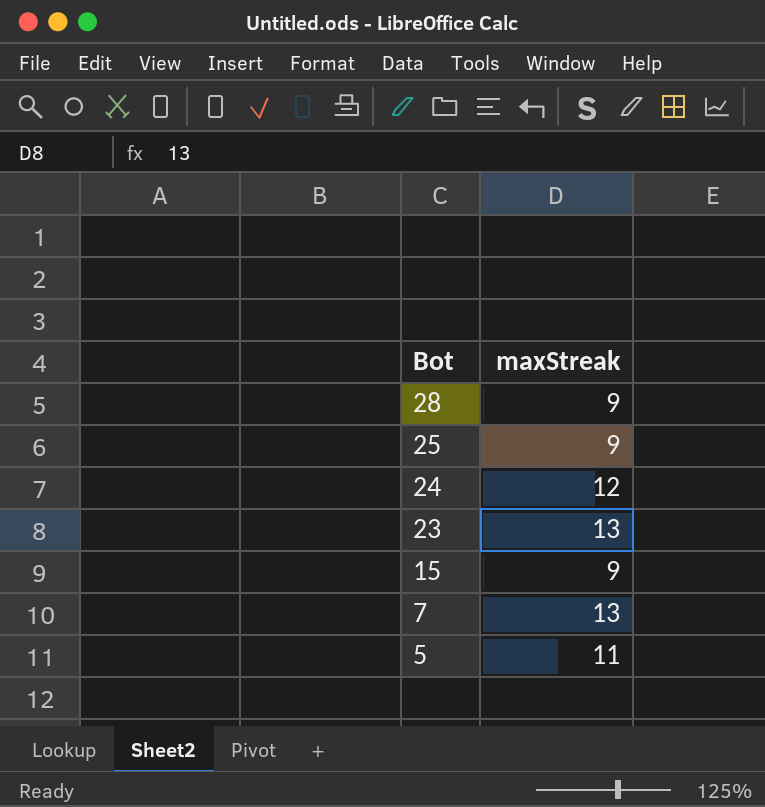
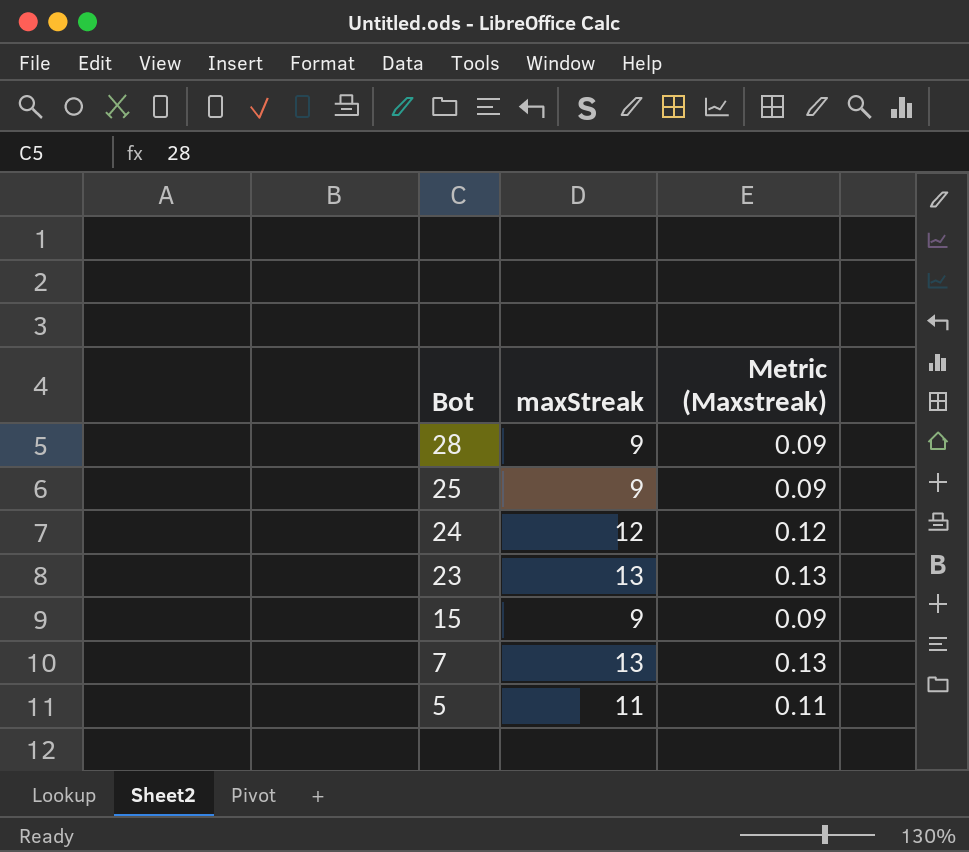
column Metric (Maxstreak) | formula: none -> [maxStreak] * 0.01

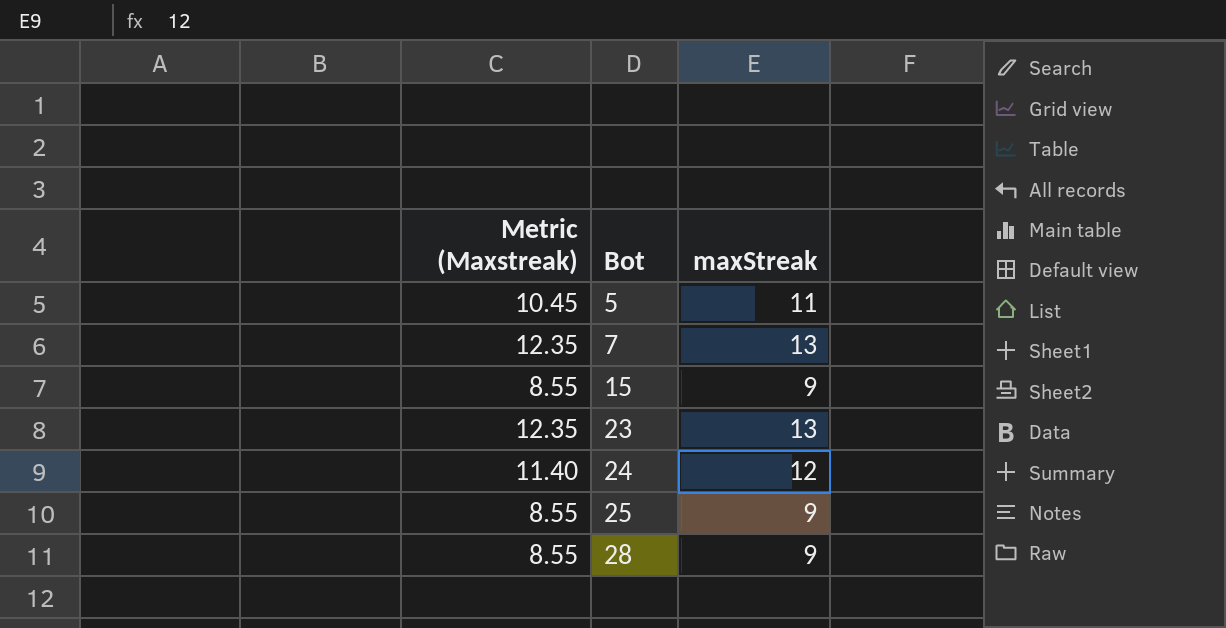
row order: Bot descending -> Bot ascending
column Metric (Maxstreak) | formula: [maxStreak] * 0.01 -> [maxStreak] * 0.95
column Metric (Maxstreak) | position: 3 -> 1

